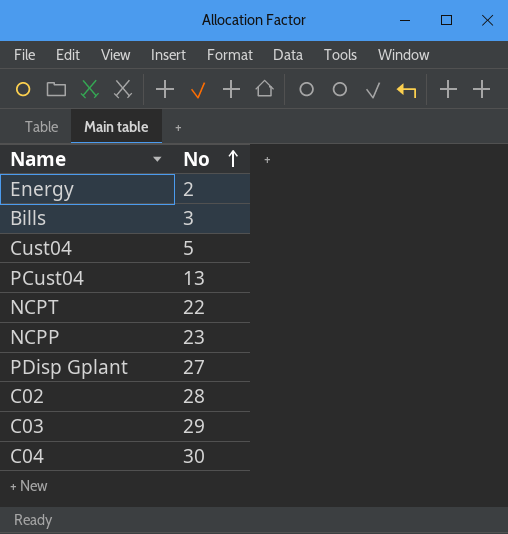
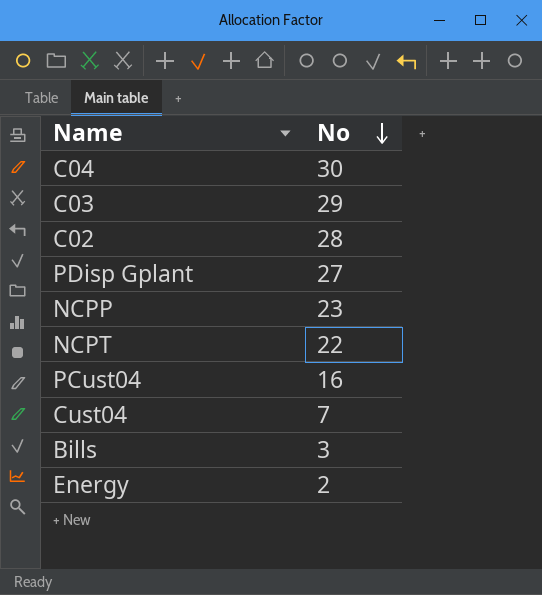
row order: No ascending -> No descending
PCust04 | No: 13 -> 16
Cust04 | No: 5 -> 7

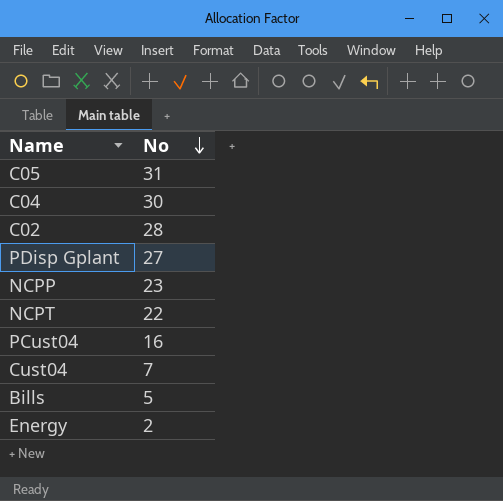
row C03: 29 -> none
row C05: none -> 31
Bills | No: 3 -> 5

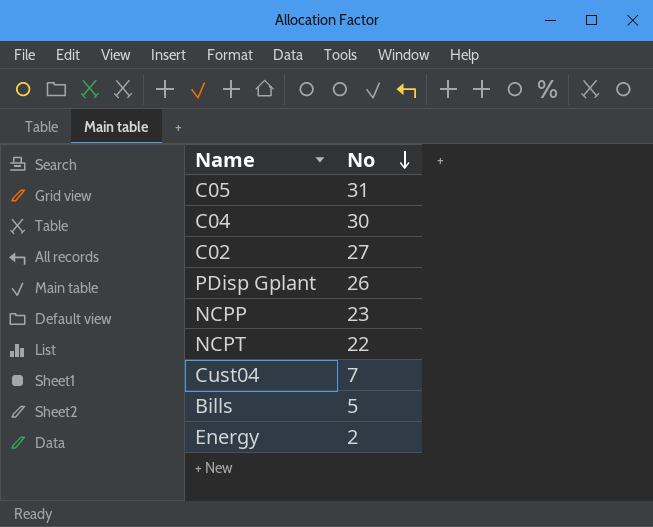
row PCust04: 16 -> none
C02 | No: 28 -> 27
PDisp Gplant | No: 27 -> 26

